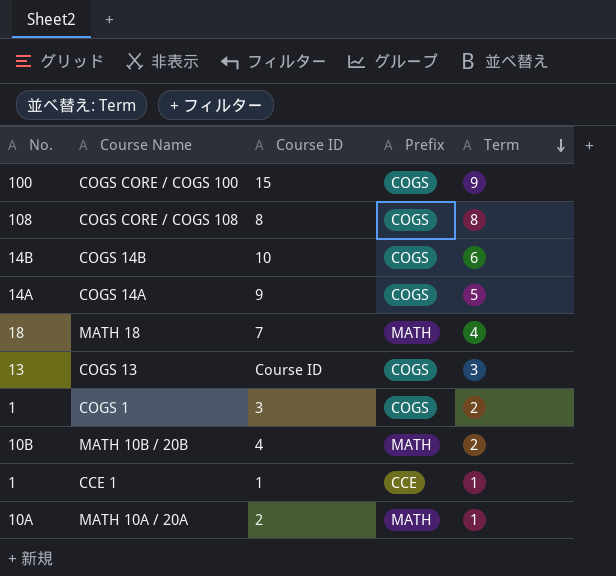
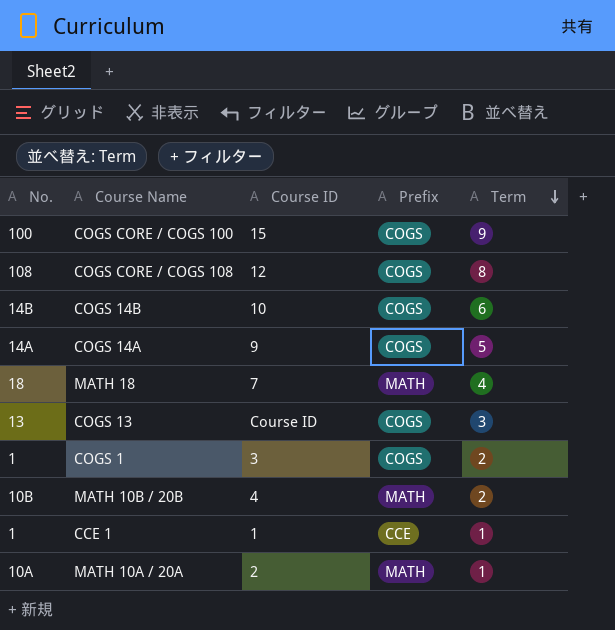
COGS CORE / COGS 108 | Course ID: 8 -> 12

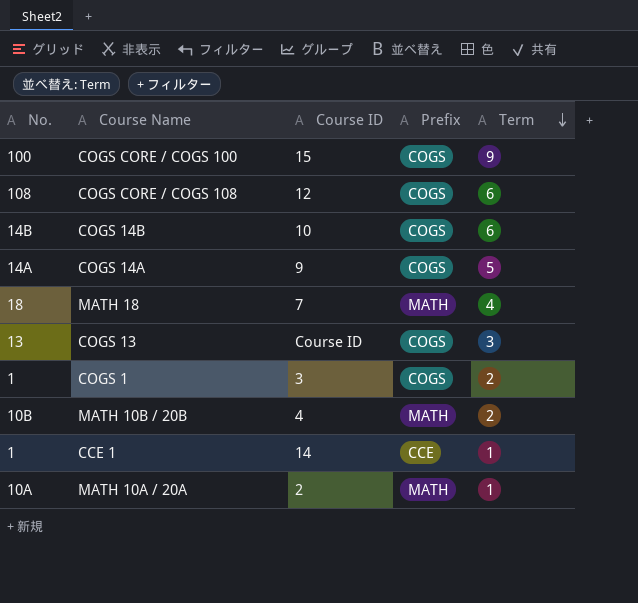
COGS CORE / COGS 108 | Term: 8 -> 6
CCE 1 | Course ID: 1 -> 14

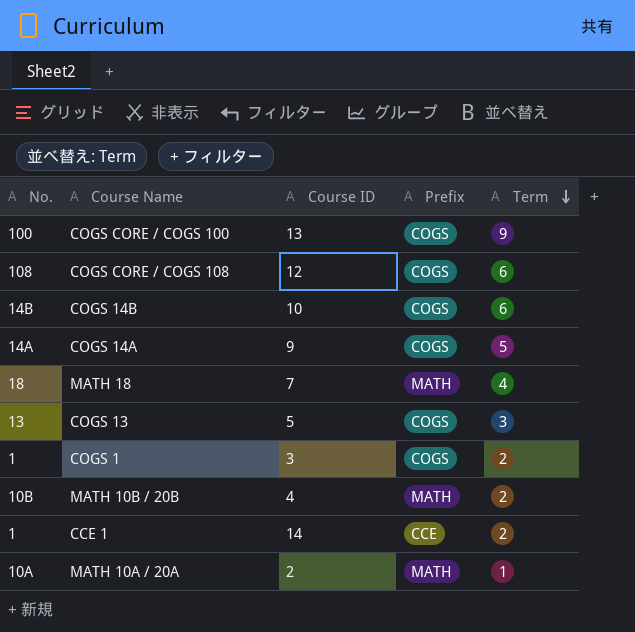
COGS CORE / COGS 100 | Course ID: 15 -> 13
COGS 13 | Course ID: Course ID -> 5
CCE 1 | Term: 1 -> 2

